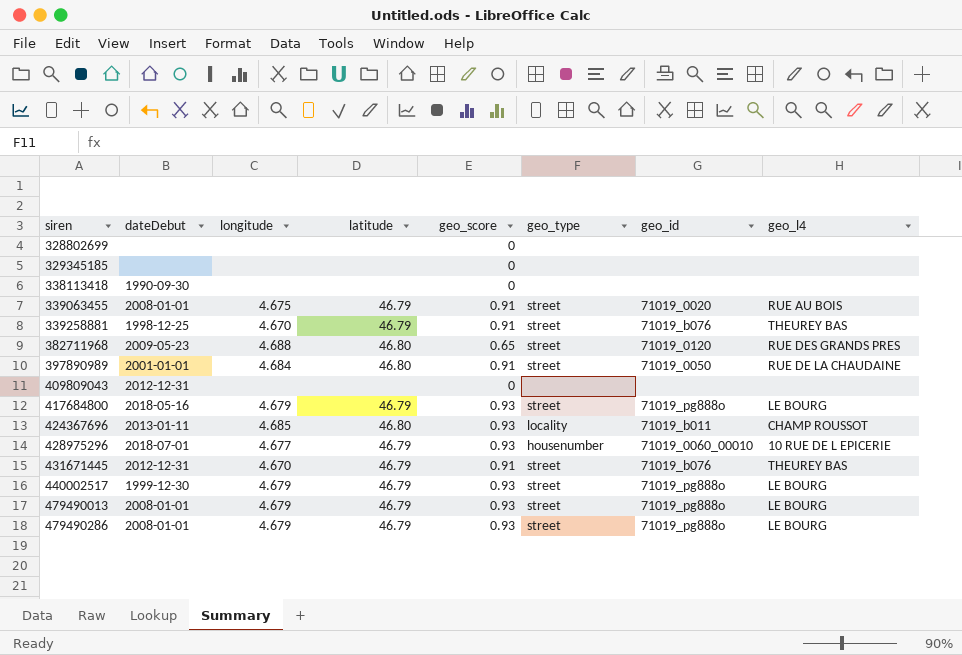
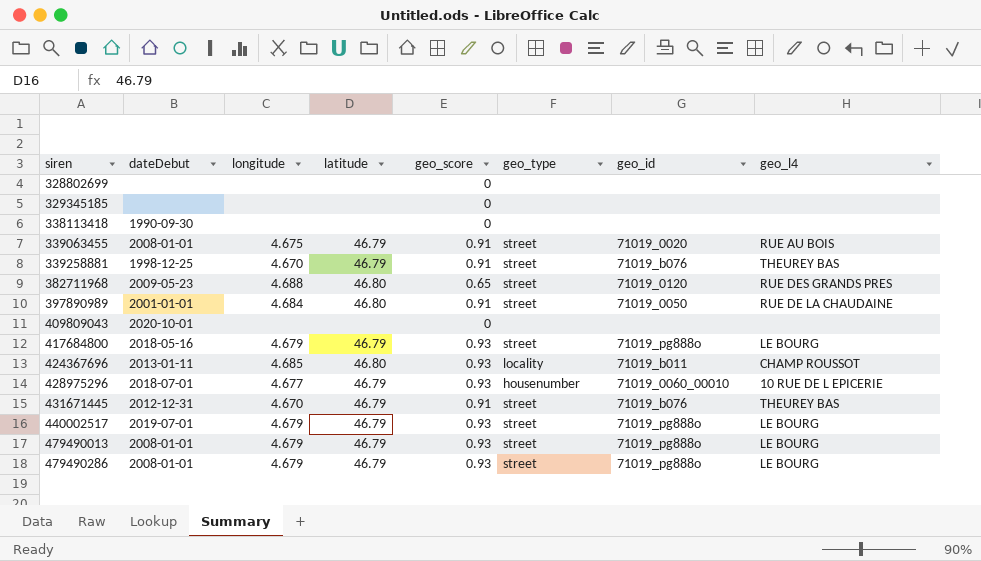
409809043 | dateDebut: 2012-12-31 -> 2020-10-01
440002517 | dateDebut: 1999-12-30 -> 2019-07-01

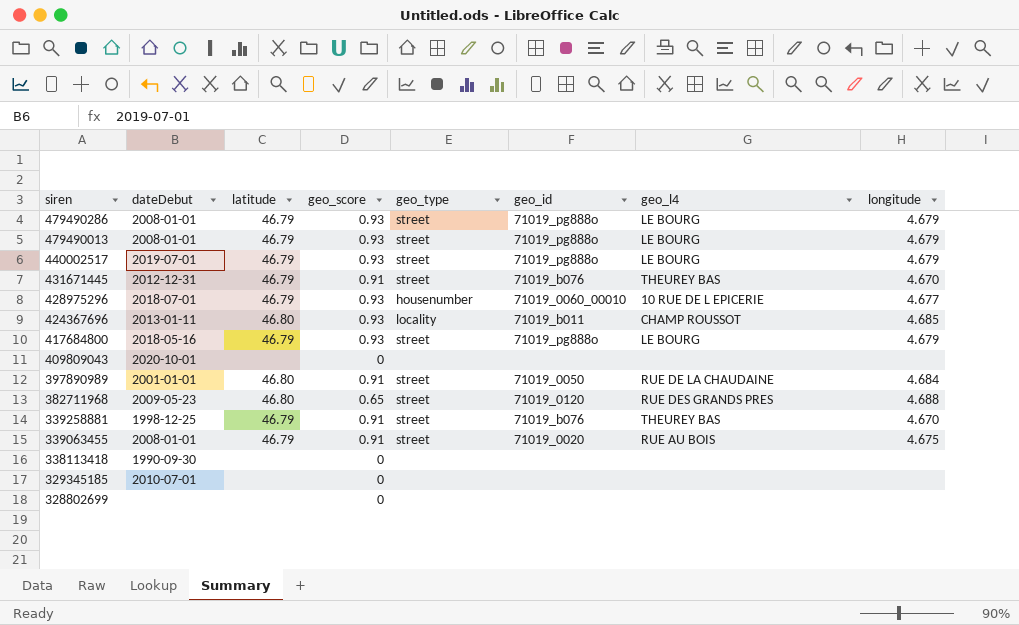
row order: siren ascending -> siren descending
column longitude | position: 3 -> 8
329345185 | dateDebut: none -> 2010-07-01

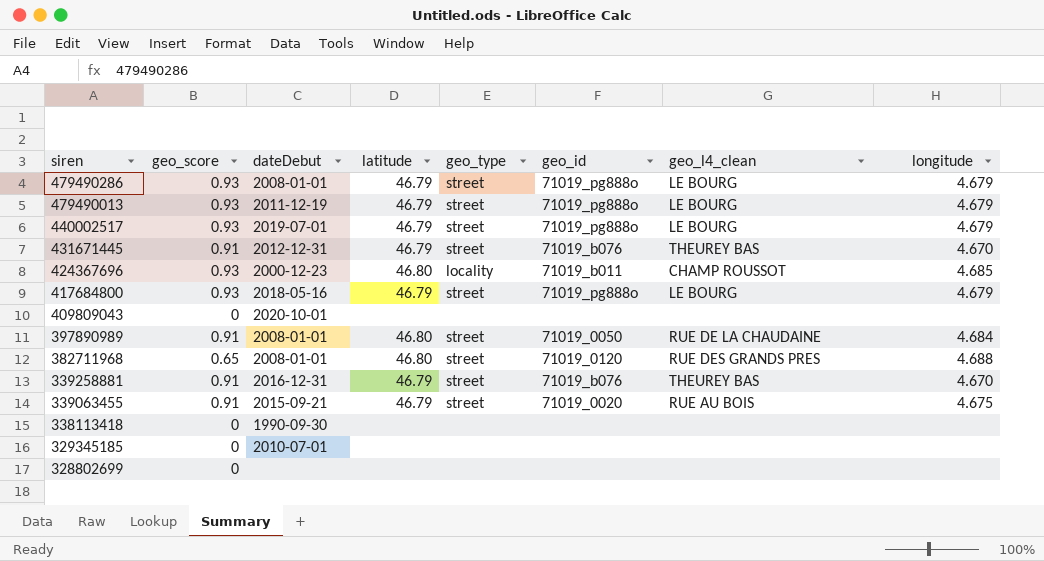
column geo_score | position: 4 -> 2
column name: geo_l4 -> geo_l4_clean
row 428975296: 2018-07-01 | 46.79 | 0.93 | housenumber | 71019_0060_00010 | 10 RUE DE L EPICERIE | 4.677 -> none
479490013 | dateDebut: 2008-01-01 -> 2011-12-19
424367696 | dateDebut: 2013-01-11 -> 2000-12-23
397890989 | dateDebut: 2001-01-01 -> 2008-01-01
382711968 | dateDebut: 2009-05-23 -> 2008-01-01
339258881 | dateDebut: 1998-12-25 -> 2016-12-31
339063455 | dateDebut: 2008-01-01 -> 2015-09-21

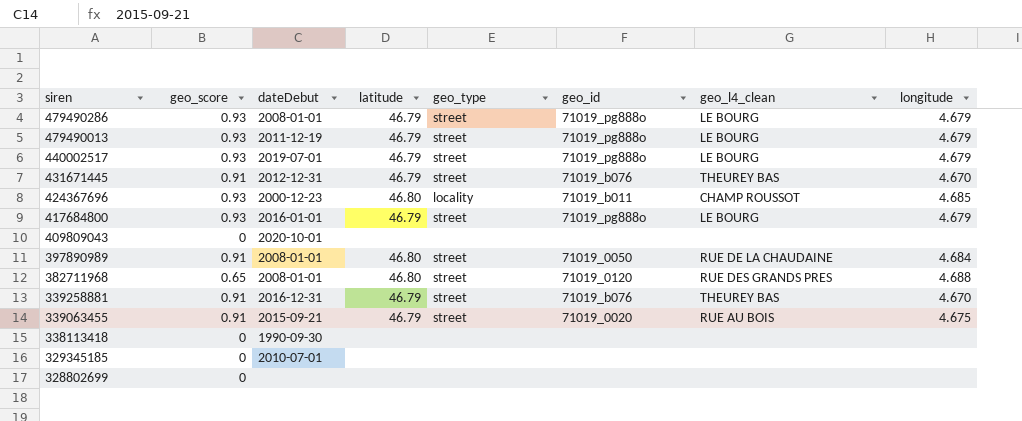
417684800 | dateDebut: 2018-05-16 -> 2016-01-01

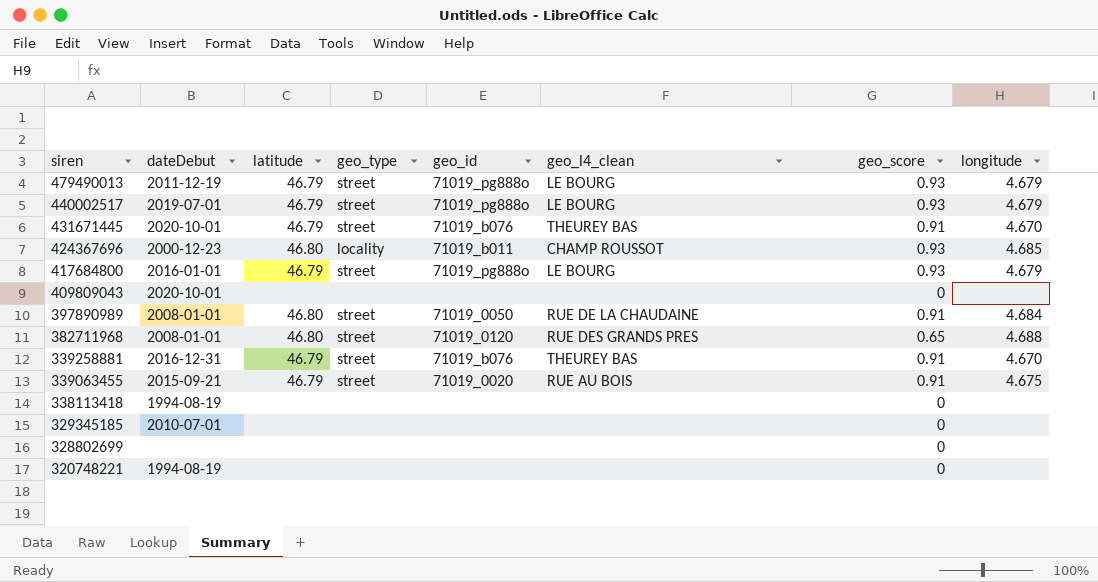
column geo_score | position: 2 -> 7
row 479490286: 0.93 | 2008-01-01 | 46.79 | street | 71019_pg888o | LE BOURG | 4.679 -> none
431671445 | dateDebut: 2012-12-31 -> 2020-10-01
338113418 | dateDebut: 1990-09-30 -> 1994-08-19
row 320748221: none -> 1994-08-19 | none | none | none | none | 0 | none

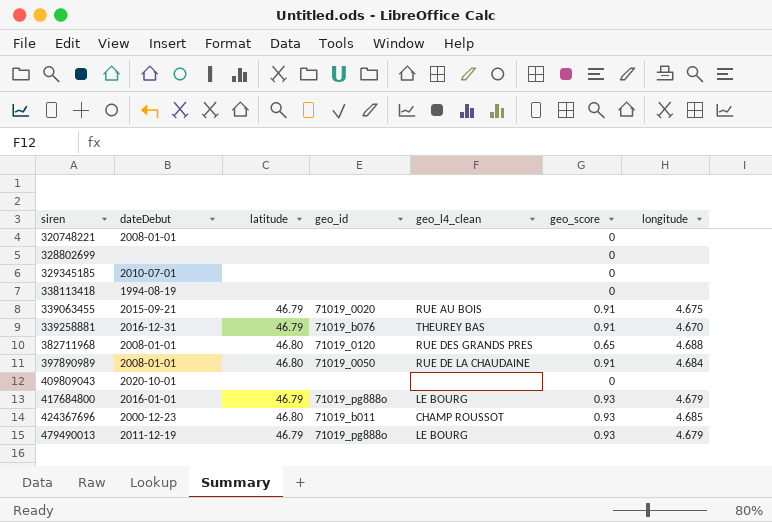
row order: siren descending -> siren ascending
column geo_type | position: 4 -> none
row 440002517: 2019-07-01 | 46.79 | street | 71019_pg888o | LE BOURG | 0.93 | 4.679 -> none
row 431671445: 2020-10-01 | 46.79 | street | 71019_b076 | THEUREY BAS | 0.91 | 4.670 -> none
320748221 | dateDebut: 1994-08-19 -> 2008-01-01

